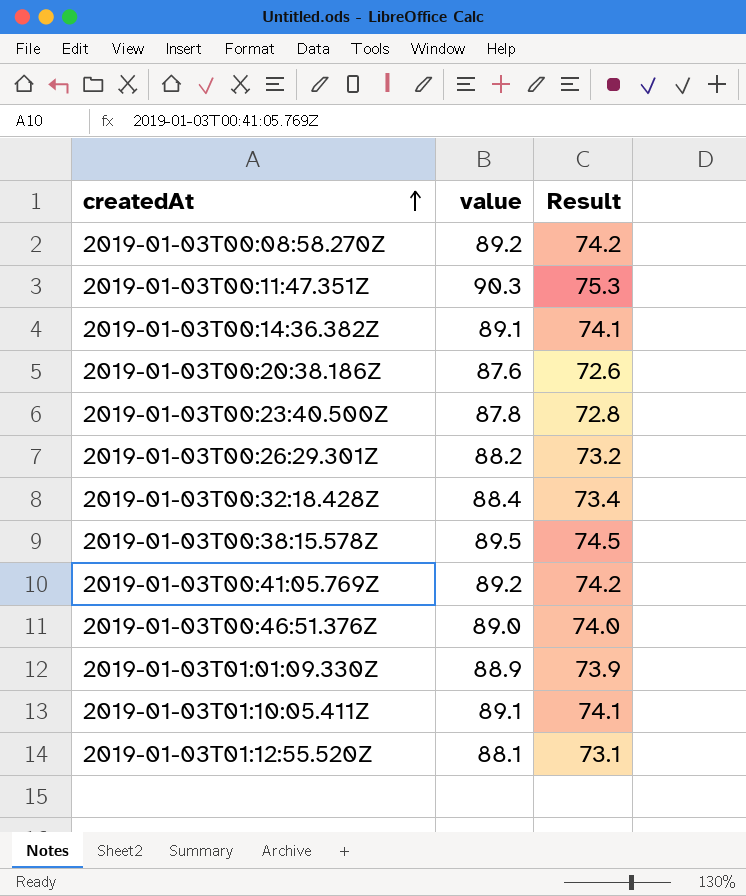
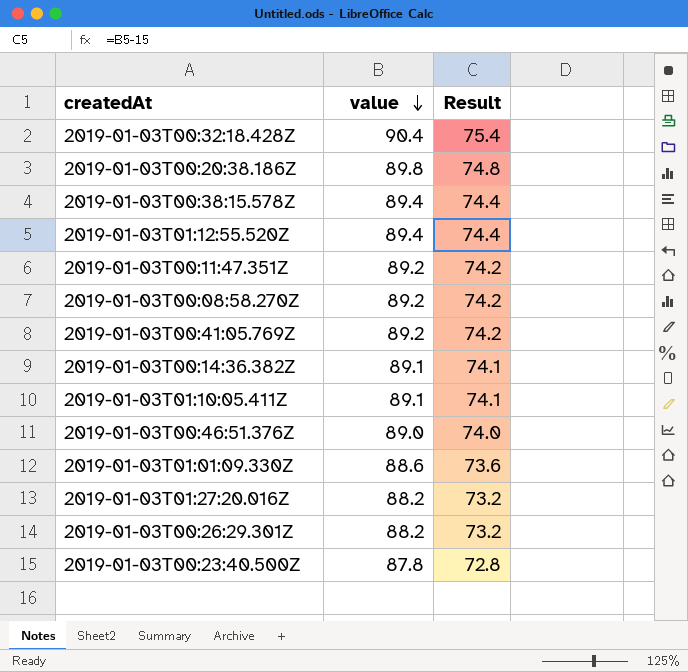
row order: createdAt ascending -> value descending
2019-01-03T00:32:18.428Z | value: 88.4 -> 90.4
2019-01-03T00:32:18.428Z | Result: 73.4 -> 75.4
2019-01-03T00:20:38.186Z | value: 87.6 -> 89.8
2019-01-03T00:20:38.186Z | Result: 72.6 -> 74.8
2019-01-03T00:38:15.578Z | value: 89.5 -> 89.4
2019-01-03T00:38:15.578Z | Result: 74.5 -> 74.4
2019-01-03T01:12:55.520Z | value: 88.1 -> 89.4
2019-01-03T01:12:55.520Z | Result: 73.1 -> 74.4
2019-01-03T00:11:47.351Z | value: 90.3 -> 89.2
2019-01-03T00:11:47.351Z | Result: 75.3 -> 74.2
2019-01-03T01:01:09.330Z | value: 88.9 -> 88.6
2019-01-03T01:01:09.330Z | Result: 73.9 -> 73.6
row 2019-01-03T01:27:20.016Z: none -> 88.2 | 73.2

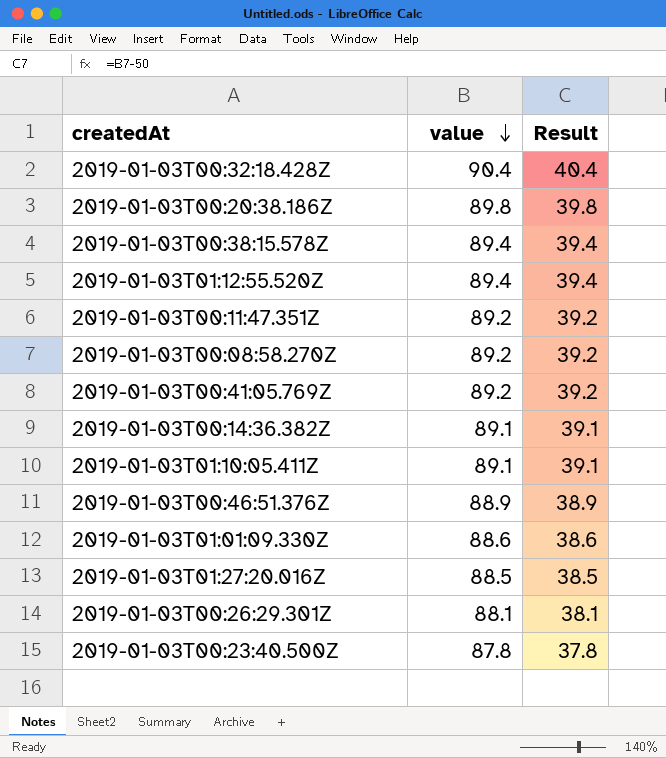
column Result | formula: [value] - 15 -> [value] - 50
2019-01-03T00:46:51.376Z | value: 89.0 -> 88.9
2019-01-03T01:27:20.016Z | value: 88.2 -> 88.5
2019-01-03T00:26:29.301Z | value: 88.2 -> 88.1

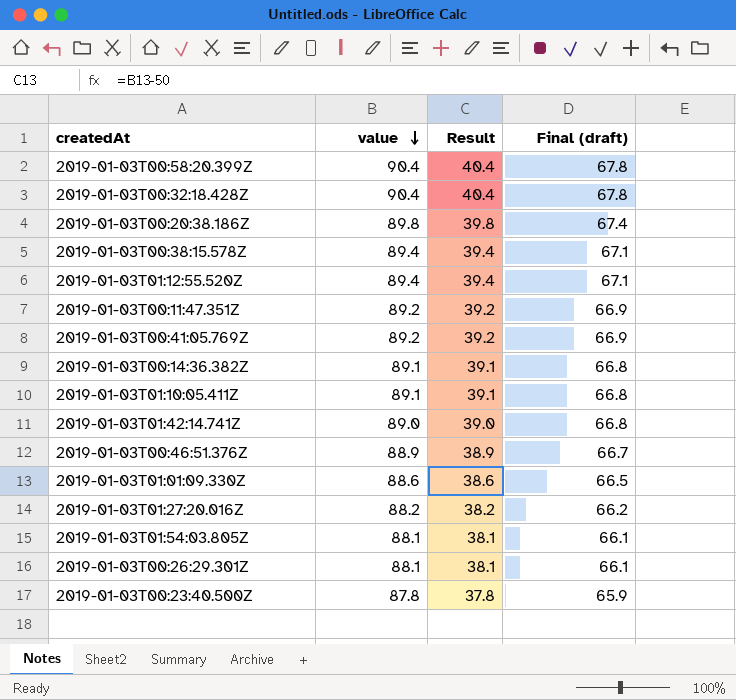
column Final (draft) | formula: none -> [value] * 0.75
row 2019-01-03T00:08:58.270Z: 89.2 | 39.2 -> none
row 2019-01-03T00:58:20.399Z: none -> 90.4 | 40.4 | 67.8
row 2019-01-03T01:42:14.741Z: none -> 89.0 | 39.0 | 66.8
2019-01-03T01:27:20.016Z | value: 88.5 -> 88.2
2019-01-03T01:27:20.016Z | Result: 38.5 -> 38.2
row 2019-01-03T01:54:03.805Z: none -> 88.1 | 38.1 | 66.1

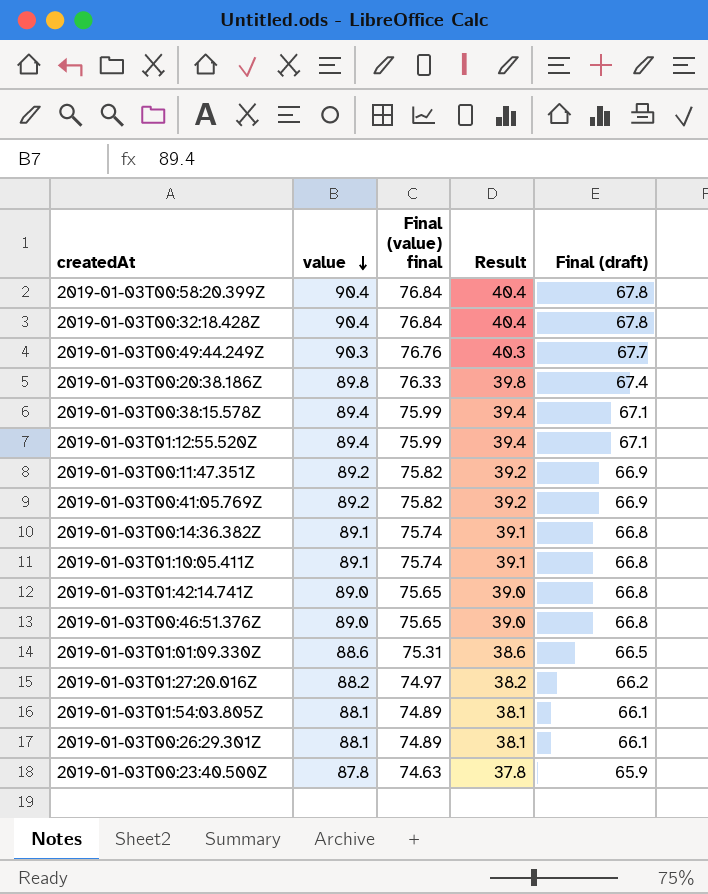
column Final (value) final | formula: none -> [value] * 0.85
row 2019-01-03T00:49:44.249Z: none -> 90.3 | 76.76 | 40.3 | 67.7
2019-01-03T00:46:51.376Z | value: 88.9 -> 89.0
2019-01-03T00:46:51.376Z | Result: 38.9 -> 39.0
2019-01-03T00:46:51.376Z | Final (draft): 66.7 -> 66.8

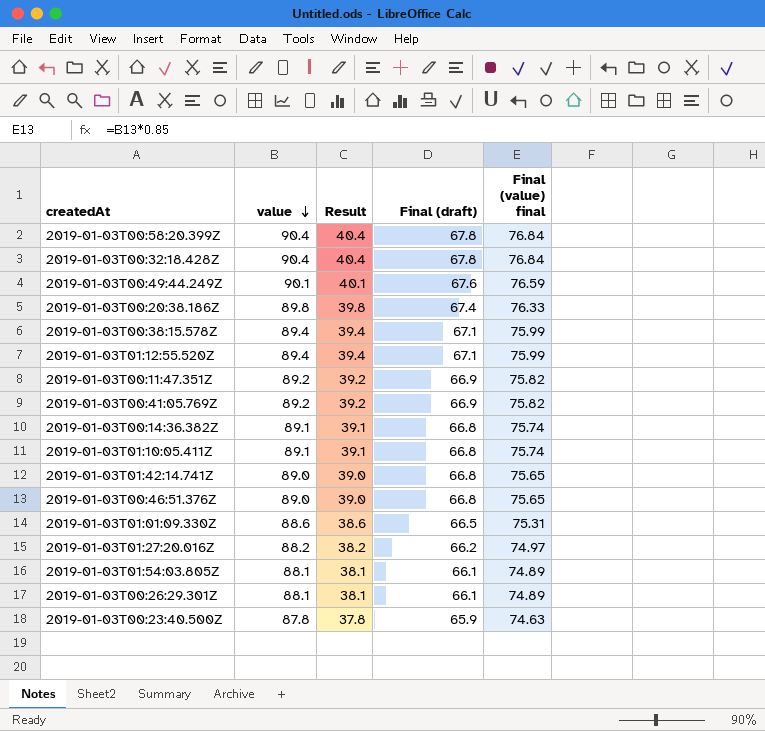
column Final (value) final | position: 3 -> 5
2019-01-03T00:49:44.249Z | value: 90.3 -> 90.1
2019-01-03T00:49:44.249Z | Result: 40.3 -> 40.1
2019-01-03T00:49:44.249Z | Final (draft): 67.7 -> 67.6
2019-01-03T00:49:44.249Z | Final (value) final: 76.76 -> 76.59

